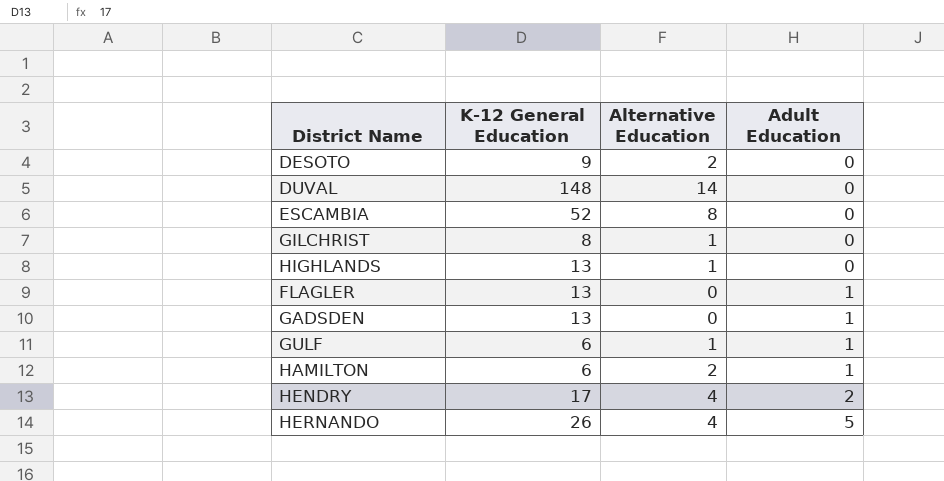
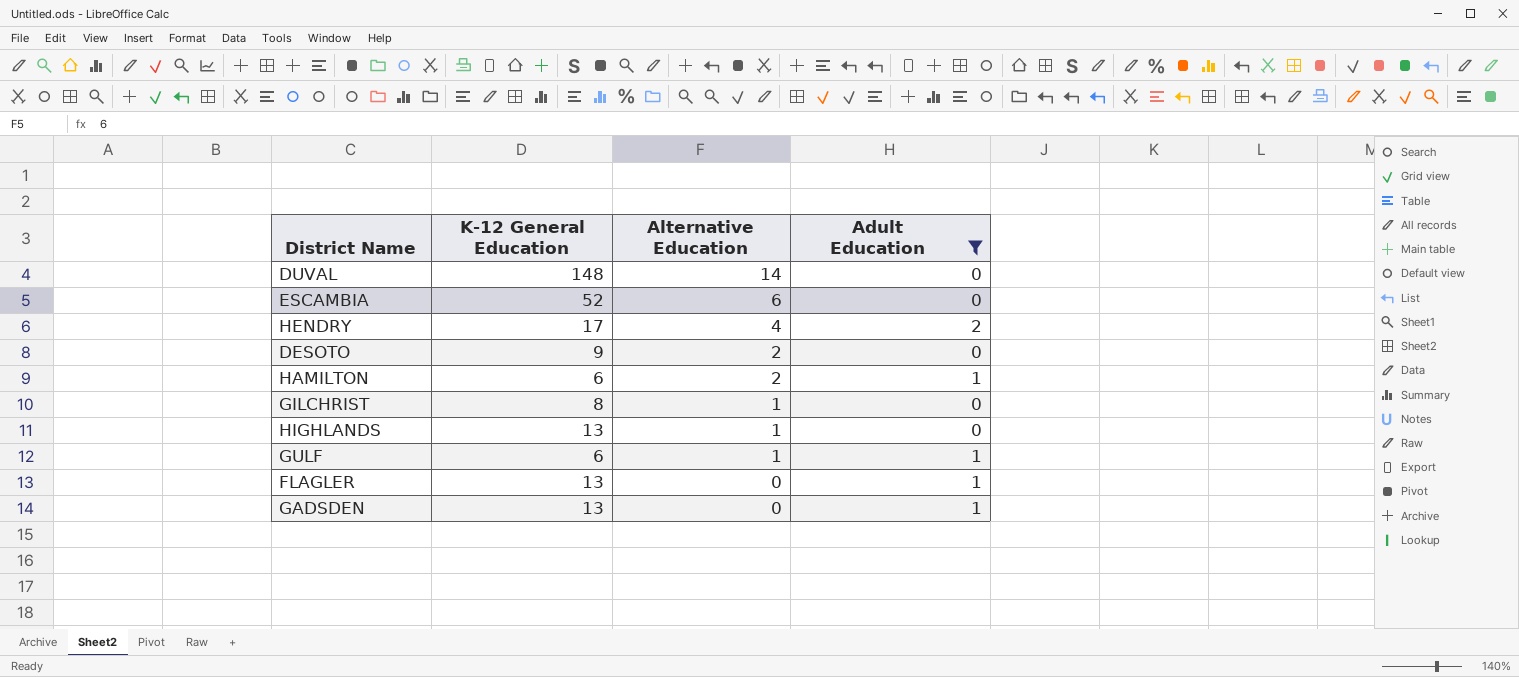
filter: none -> Adult Education != 5
row order: Adult Education ascending -> Alternative Education descending
ESCAMBIA | Alternative Education: 8 -> 6

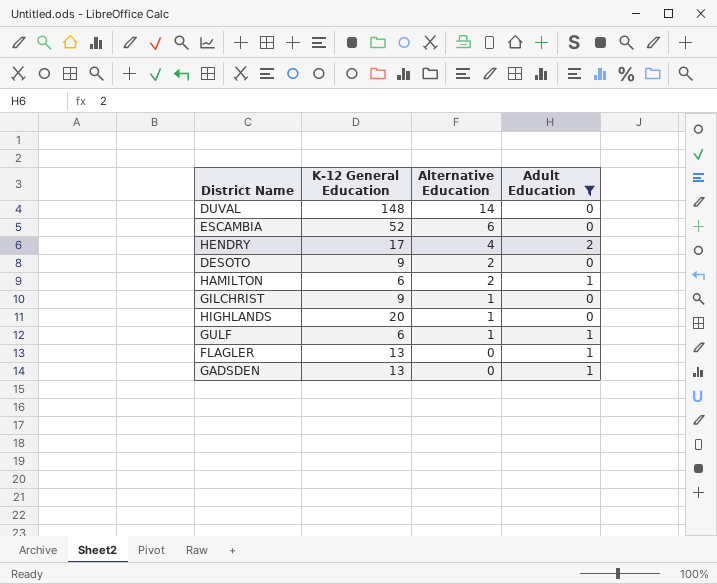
GILCHRIST | K-12 General Education: 8 -> 9
HIGHLANDS | K-12 General Education: 13 -> 20

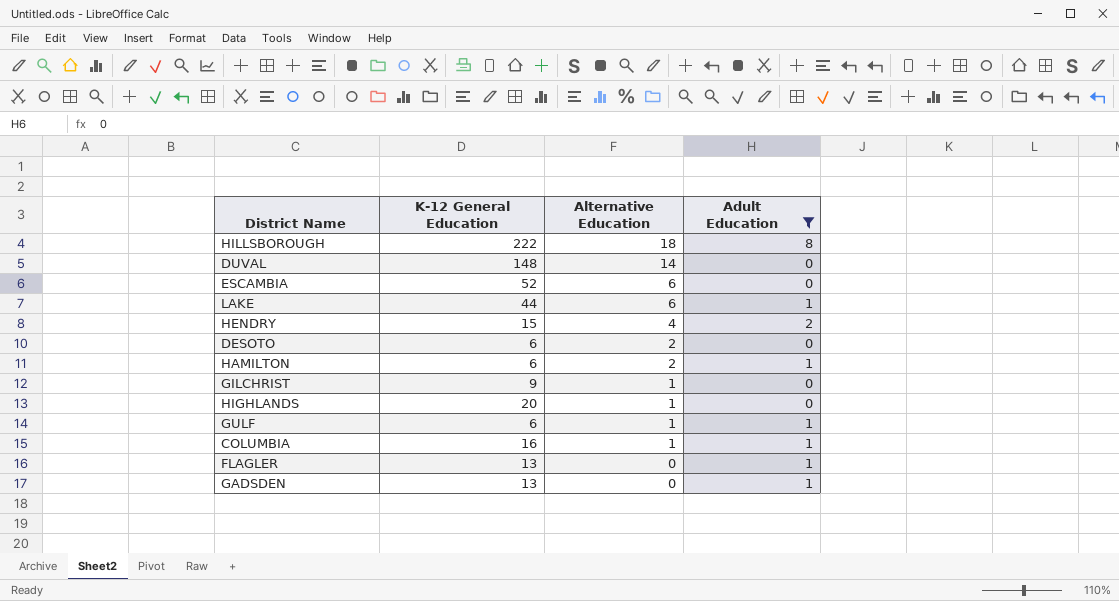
row HILLSBOROUGH: none -> 222 | 18 | 8
row LAKE: none -> 44 | 6 | 1
HENDRY | K-12 General Education: 17 -> 15
DESOTO | K-12 General Education: 9 -> 6
row COLUMBIA: none -> 16 | 1 | 1

